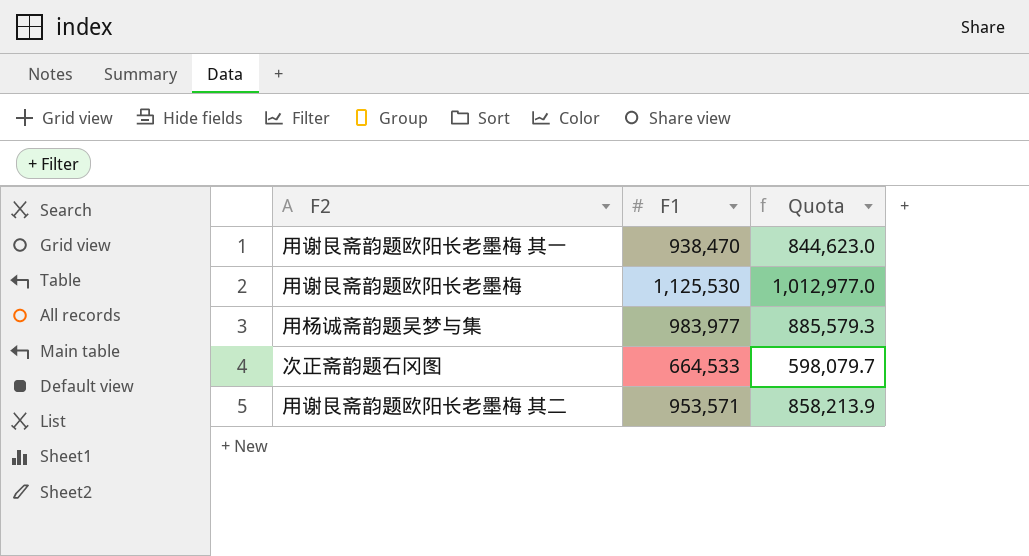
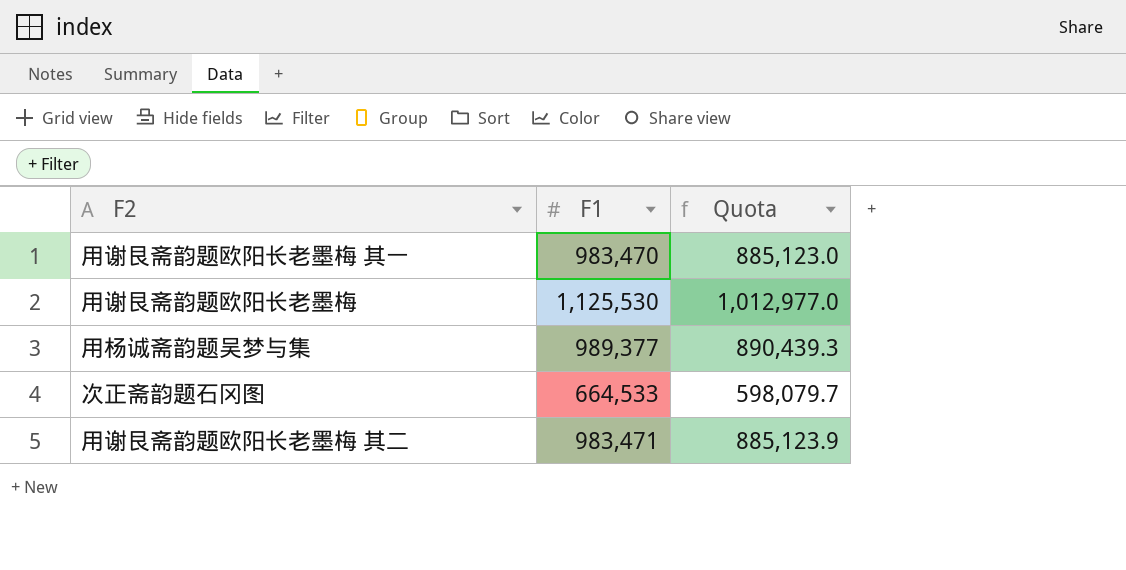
用谢艮斋韵题欧阳长老墨梅 其一 | F1: 938,470 -> 983,470
用谢艮斋韵题欧阳长老墨梅 其一 | Quota: 844,623.0 -> 885,123.0
用杨诚斋韵题吴梦与集 | F1: 983,977 -> 989,377
用杨诚斋韵题吴梦与集 | Quota: 885,579.3 -> 890,439.3
用谢艮斋韵题欧阳长老墨梅 其二 | F1: 953,571 -> 983,471
用谢艮斋韵题欧阳长老墨梅 其二 | Quota: 858,213.9 -> 885,123.9

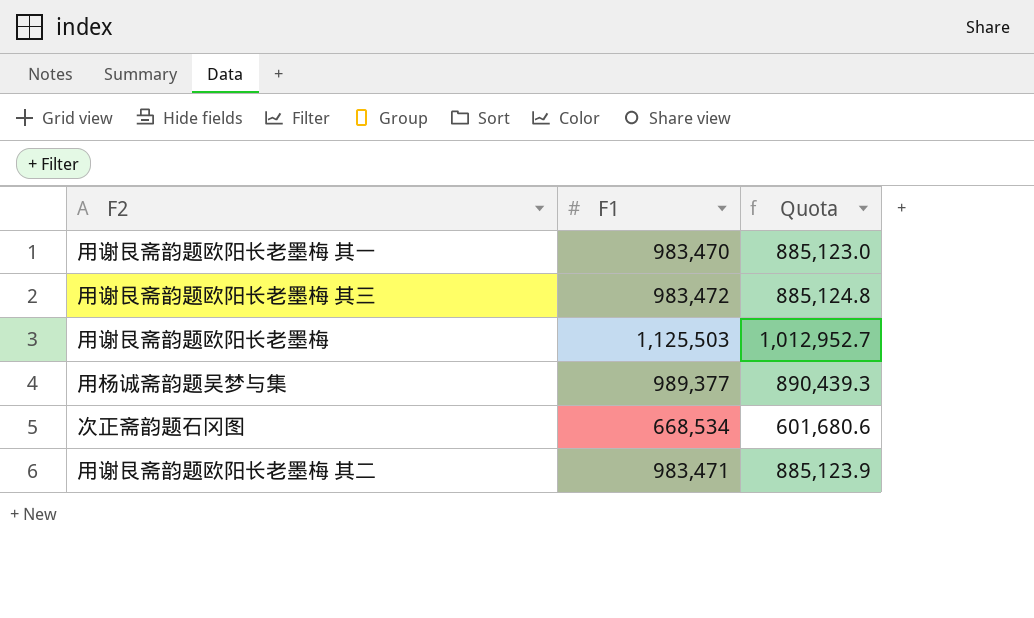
row 用谢艮斋韵题欧阳长老墨梅 其三: none -> 983,472 | 885,124.8
用谢艮斋韵题欧阳长老墨梅 | F1: 1,125,530 -> 1,125,503
用谢艮斋韵题欧阳长老墨梅 | Quota: 1,012,977.0 -> 1,012,952.7
次正斋韵题石冈图 | F1: 664,533 -> 668,534
次正斋韵题石冈图 | Quota: 598,079.7 -> 601,680.6

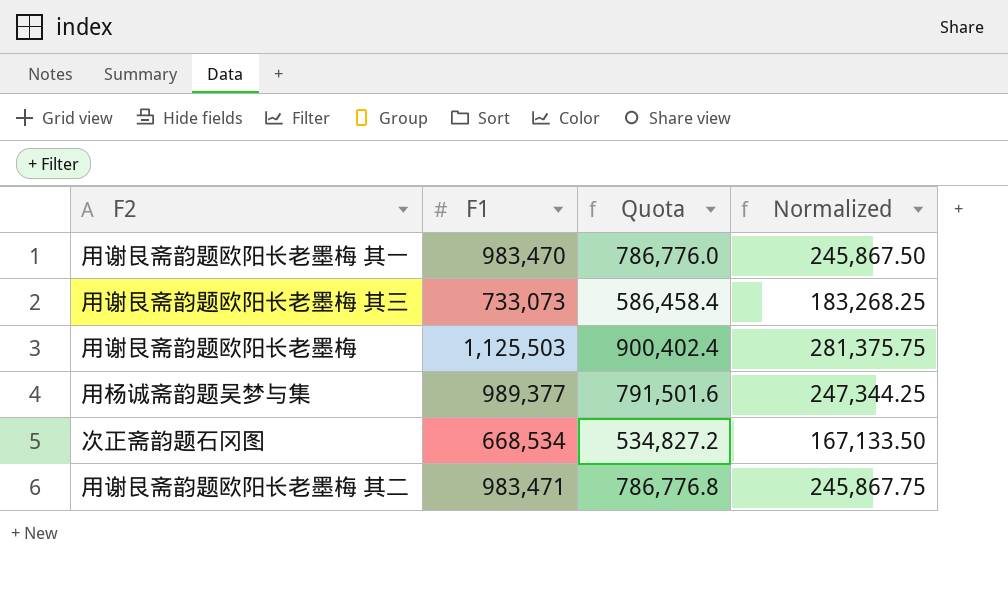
column Quota | formula: [F1] * 0.9 -> [F1] * 0.8
column Normalized | formula: none -> [F1] * 0.25
用谢艮斋韵题欧阳长老墨梅 其三 | F1: 983,472 -> 733,073

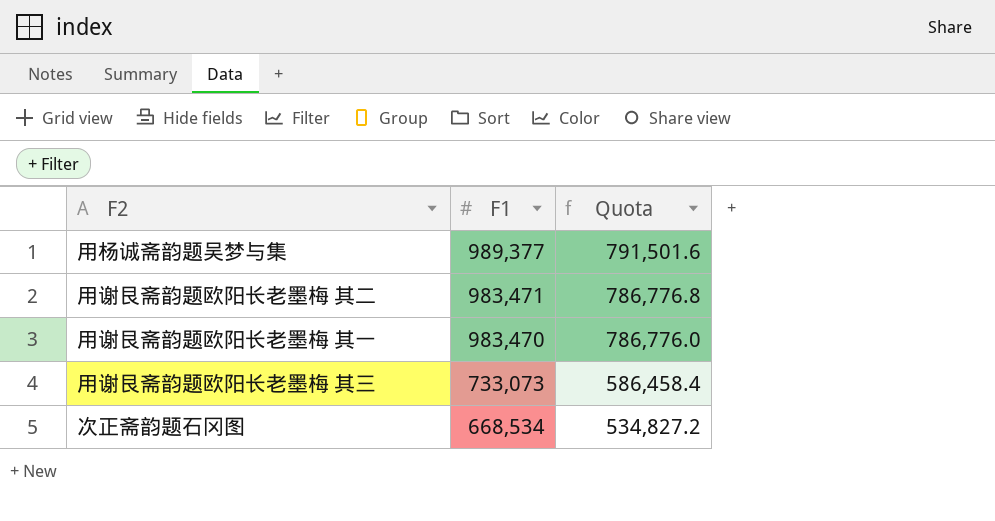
row order: none -> F1 descending
column Normalized | formula: [F1] * 0.25 -> none
row 用谢艮斋韵题欧阳长老墨梅: 1,125,503 | 900,402.4 | 281,375.75 -> none

